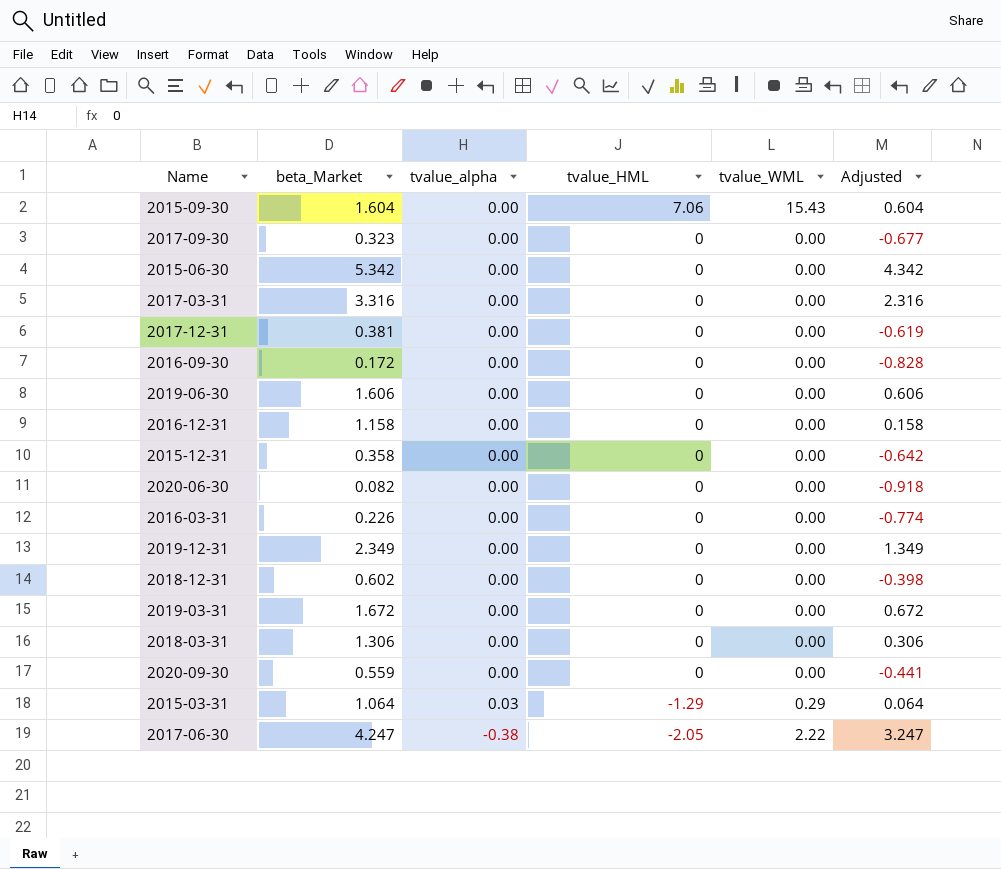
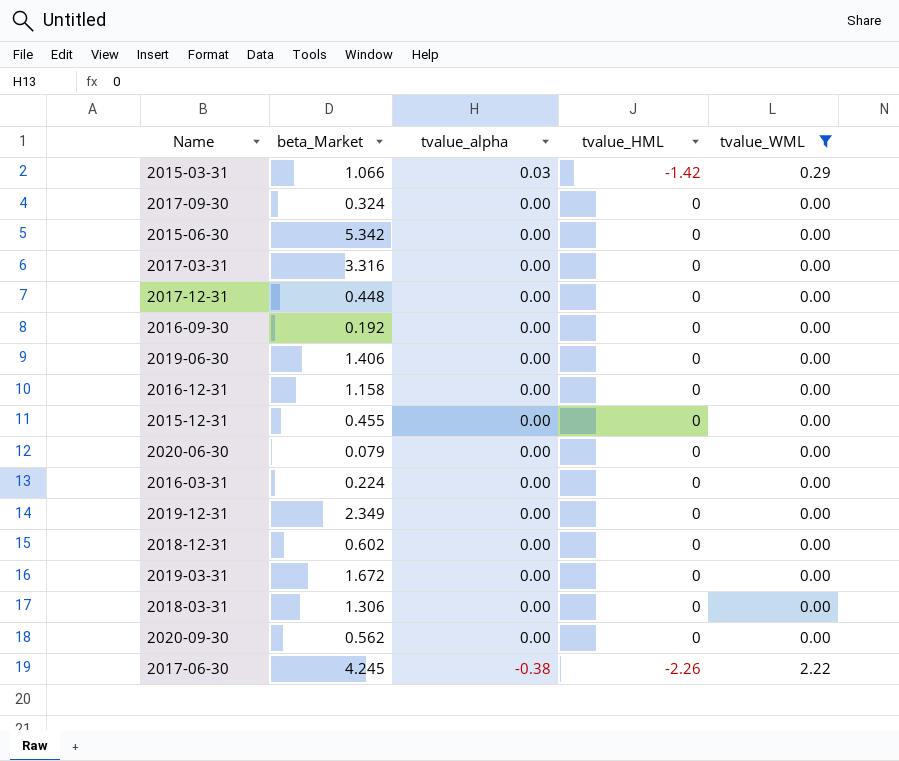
filter: none -> tvalue_WML != 15.43
row order: tvalue_HML descending -> tvalue_alpha descending
column Adjusted | formula: [beta_Market] - 1 -> none
2015-03-31 | beta_Market: 1.064 -> 1.066
2015-03-31 | tvalue_HML: -1.29 -> -1.42
2017-09-30 | beta_Market: 0.323 -> 0.324
2017-12-31 | beta_Market: 0.381 -> 0.448
2016-09-30 | beta_Market: 0.172 -> 0.192
2019-06-30 | beta_Market: 1.606 -> 1.406
2015-12-31 | beta_Market: 0.358 -> 0.455
2020-06-30 | beta_Market: 0.082 -> 0.079
2016-03-31 | beta_Market: 0.226 -> 0.224
2020-09-30 | beta_Market: 0.559 -> 0.562
2017-06-30 | beta_Market: 4.247 -> 4.245
2017-06-30 | tvalue_HML: -2.05 -> -2.26

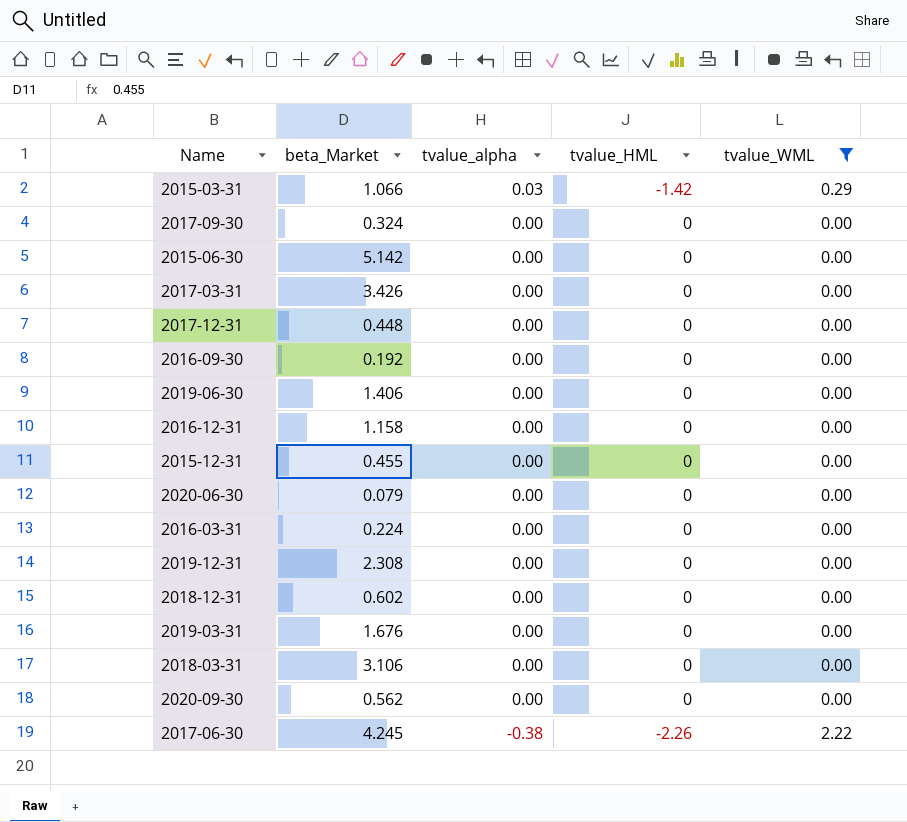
2015-06-30 | beta_Market: 5.342 -> 5.142
2017-03-31 | beta_Market: 3.316 -> 3.426
2019-12-31 | beta_Market: 2.349 -> 2.308
2019-03-31 | beta_Market: 1.672 -> 1.676
2018-03-31 | beta_Market: 1.306 -> 3.106

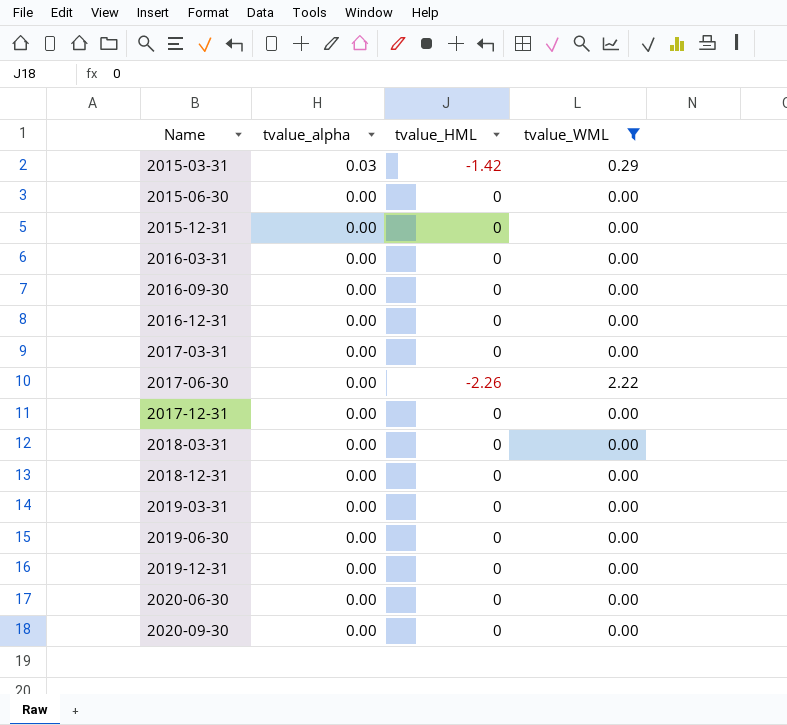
row order: tvalue_alpha descending -> Name ascending
column beta_Market | position: 2 -> none
row 2017-09-30: 0.324 | 0.00 | 0 | 0.00 -> none
2017-06-30 | tvalue_alpha: -0.38 -> 0.00

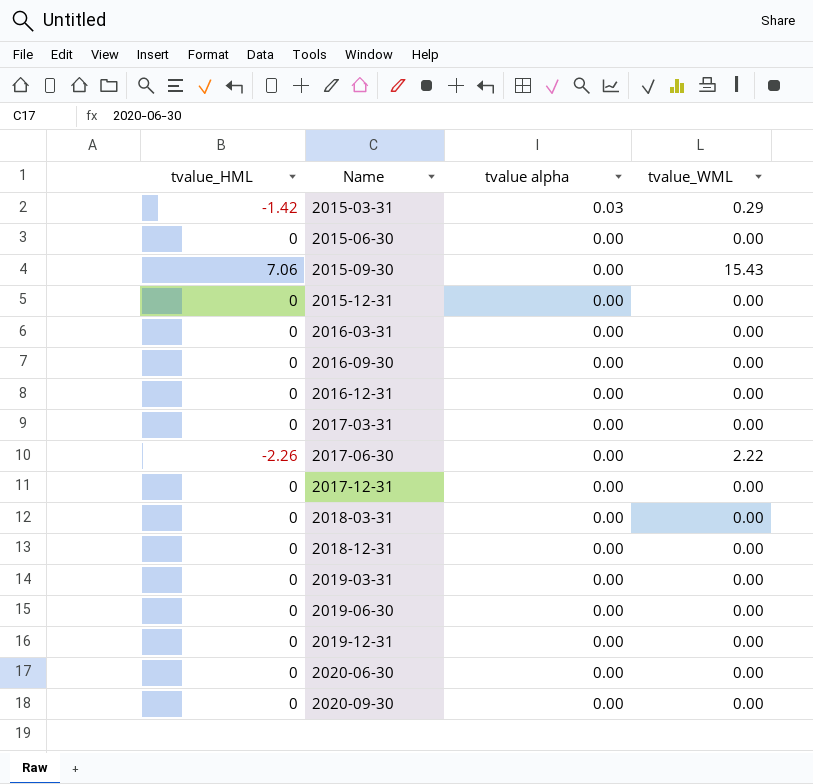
filter: tvalue_WML != 15.43 -> none
column tvalue_HML | position: 3 -> 1
column name: tvalue_alpha -> tvalue alpha

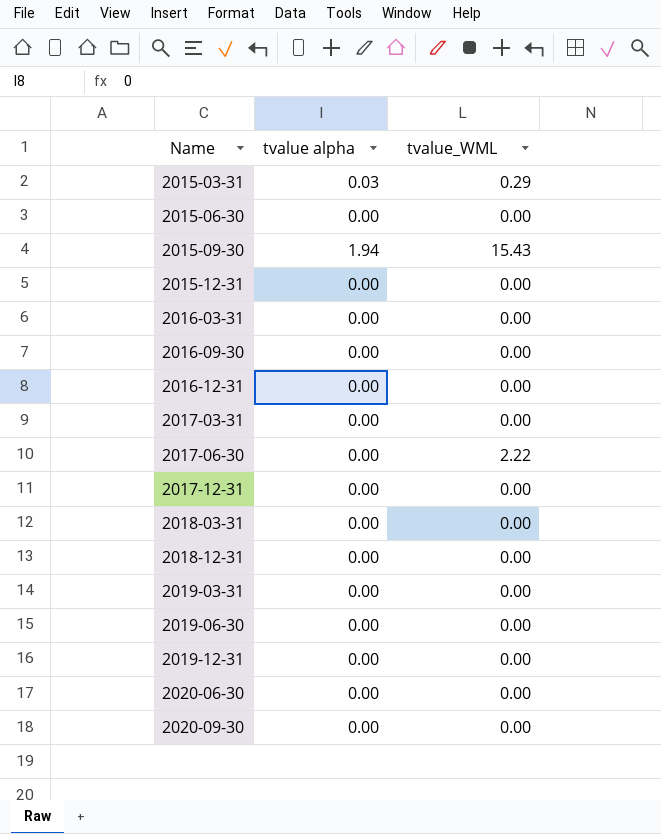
column tvalue_HML | position: 1 -> none
2015-09-30 | tvalue alpha: 0.00 -> 1.94

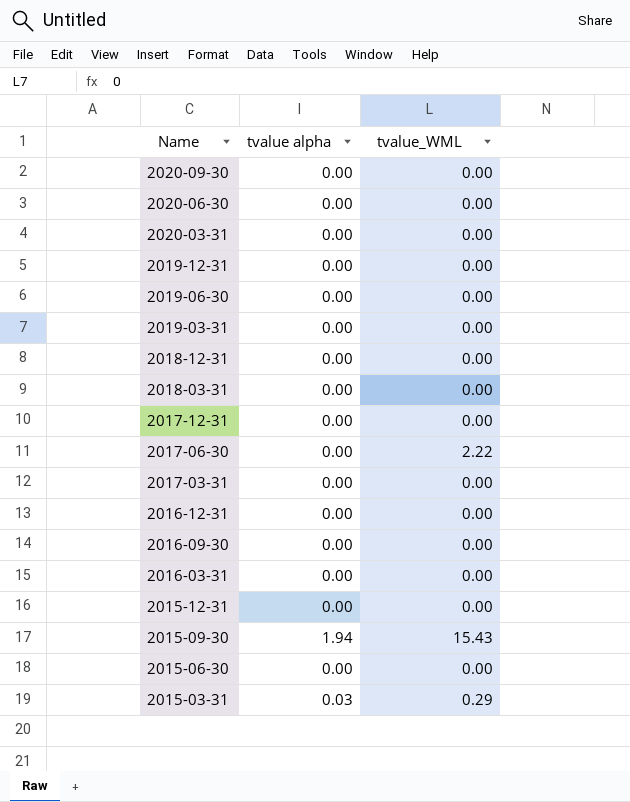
row order: Name ascending -> Name descending
row 2020-03-31: none -> 0.00 | 0.00

